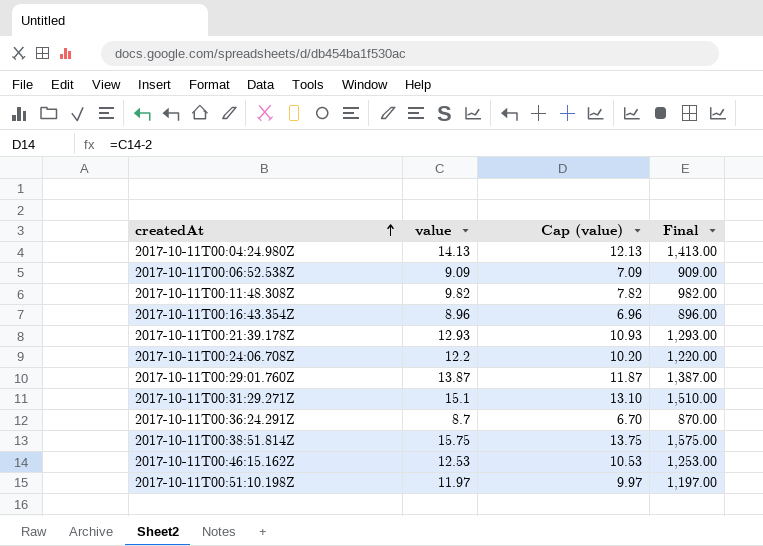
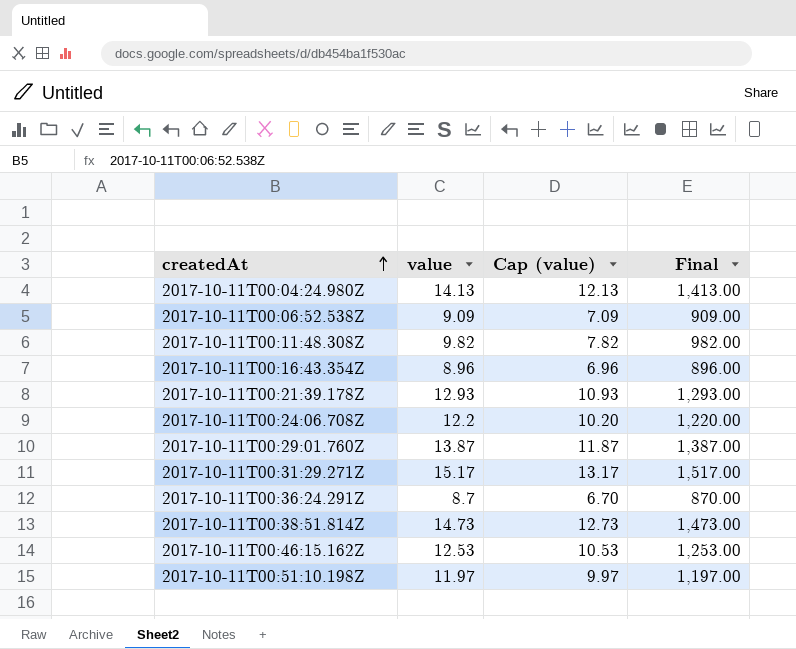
2017-10-11T00:31:29.271Z | value: 15.1 -> 15.17
2017-10-11T00:31:29.271Z | Cap (value): 13.10 -> 13.17
2017-10-11T00:31:29.271Z | Final: 1,510.00 -> 1,517.00
2017-10-11T00:38:51.814Z | value: 15.75 -> 14.73
2017-10-11T00:38:51.814Z | Cap (value): 13.75 -> 12.73
2017-10-11T00:38:51.814Z | Final: 1,575.00 -> 1,473.00

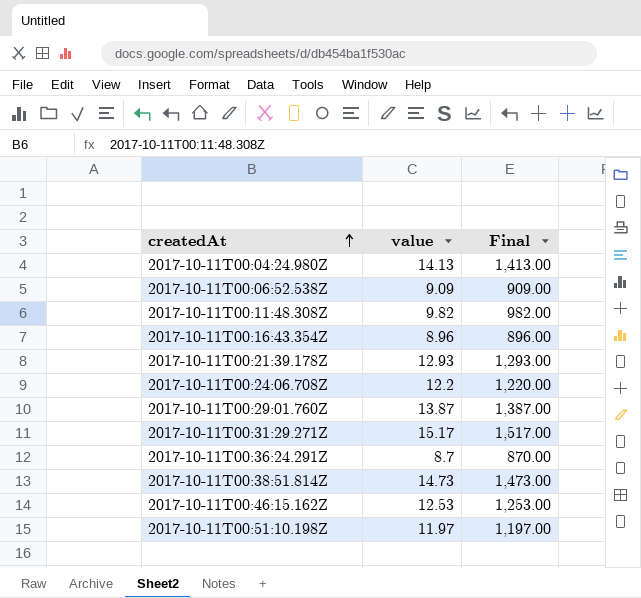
column Cap (value) | formula: [value] - 2 -> none

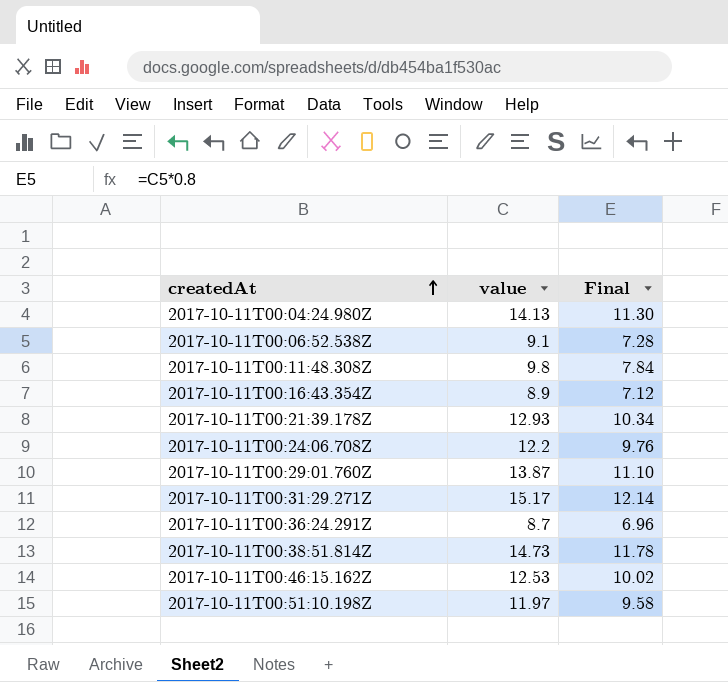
column Final | formula: [value] * 100 -> [value] * 0.8
2017-10-11T00:06:52.538Z | value: 9.09 -> 9.1
2017-10-11T00:11:48.308Z | value: 9.82 -> 9.8
2017-10-11T00:16:43.354Z | value: 8.96 -> 8.9

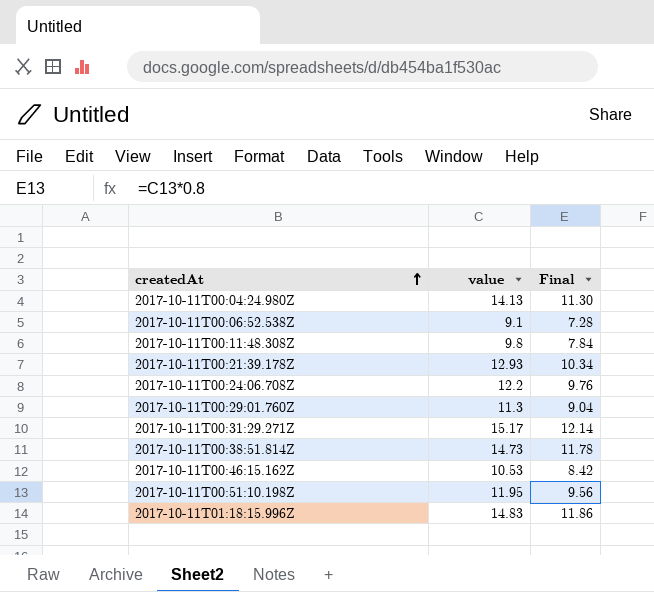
row 2017-10-11T00:16:43.354Z: 8.9 | 7.12 -> none
row 2017-10-11T00:36:24.291Z: 8.7 | 6.96 -> none
2017-10-11T00:29:01.760Z | value: 13.87 -> 11.3
2017-10-11T00:29:01.760Z | Final: 11.10 -> 9.04
2017-10-11T00:46:15.162Z | value: 12.53 -> 10.53
2017-10-11T00:46:15.162Z | Final: 10.02 -> 8.42
2017-10-11T00:51:10.198Z | value: 11.97 -> 11.95
2017-10-11T00:51:10.198Z | Final: 9.58 -> 9.56
row 2017-10-11T01:18:15.996Z: none -> 14.83 | 11.86

